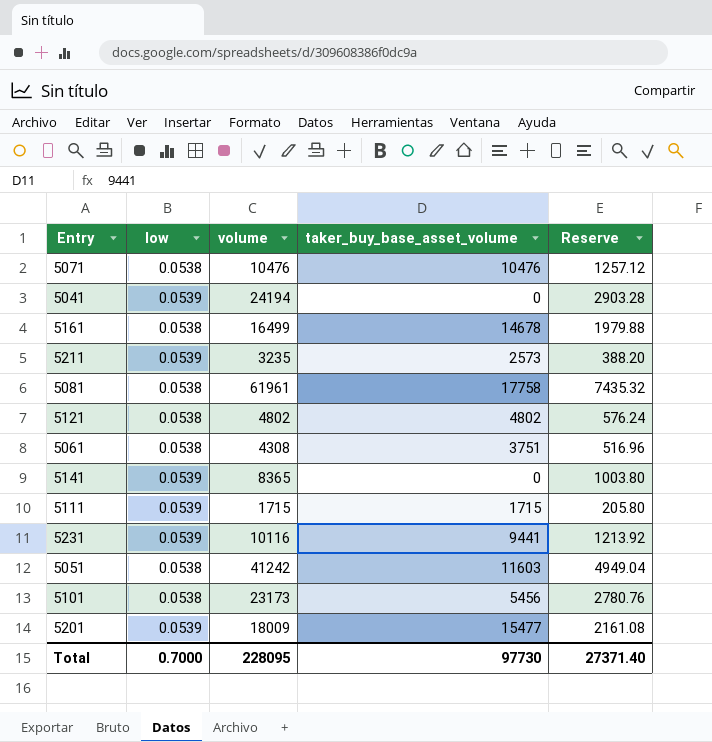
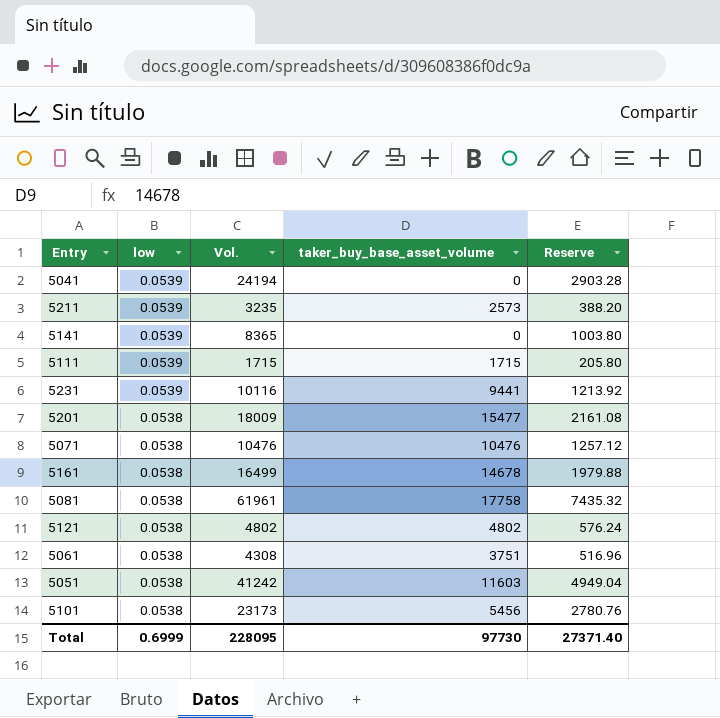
row order: none -> low descending
column name: volume -> Vol.
5201 | low: 0.0539 -> 0.0538
Total | low: 0.7000 -> 0.6999

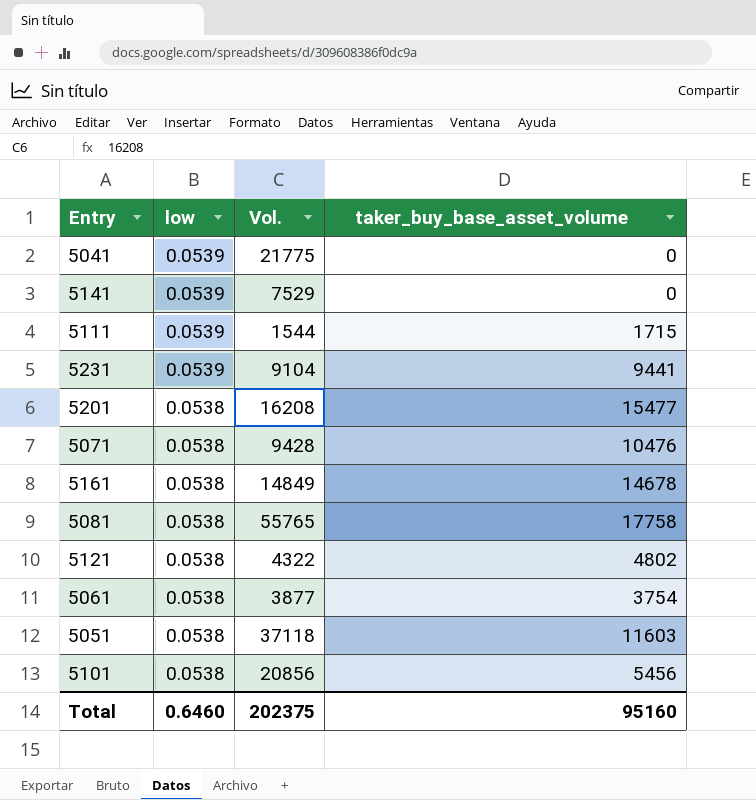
column Reserve | formula: [Vol.] * 0.12 -> none
row 5211: 0.0539 | 3235 | 2573 | 388.20 -> none
5041 | Vol.: 24194 -> 21775
5141 | Vol.: 8365 -> 7529
5111 | Vol.: 1715 -> 1544
5231 | Vol.: 10116 -> 9104
5201 | Vol.: 18009 -> 16208
5071 | Vol.: 10476 -> 9428
5161 | Vol.: 16499 -> 14849
5081 | Vol.: 61961 -> 55765
5121 | Vol.: 4802 -> 4322
5061 | Vol.: 4308 -> 3877
5061 | taker_buy_base_asset_volume: 3751 -> 3754
5051 | Vol.: 41242 -> 37118
5101 | Vol.: 23173 -> 20856
Total | low: 0.6999 -> 0.6460
Total | Vol.: 228095 -> 202375
Total | taker_buy_base_asset_volume: 97730 -> 95160

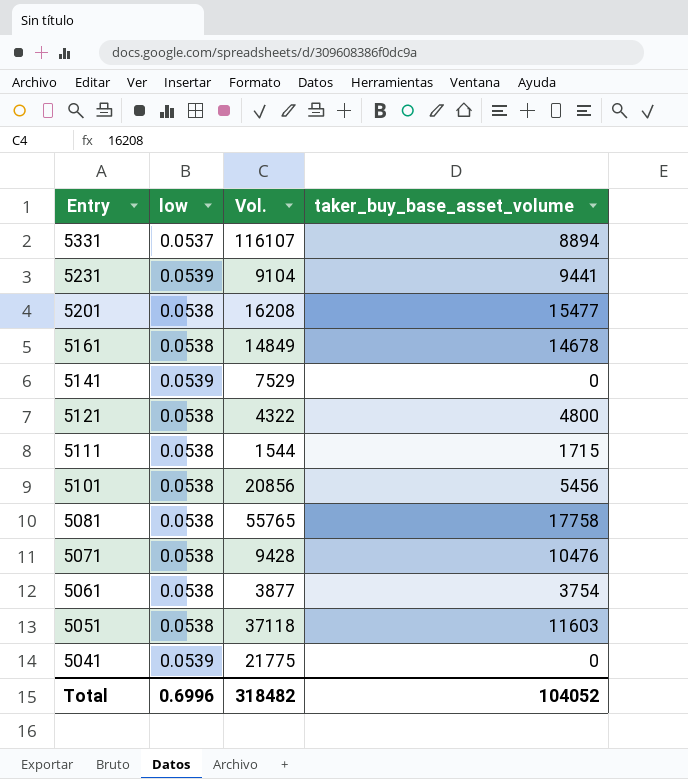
row order: low descending -> Entry descending
row 5331: none -> 0.0537 | 116107 | 8894
5121 | taker_buy_base_asset_volume: 4802 -> 4800
5111 | low: 0.0539 -> 0.0538
Total | low: 0.6460 -> 0.6996
Total | Vol.: 202375 -> 318482
Total | taker_buy_base_asset_volume: 95160 -> 104052

